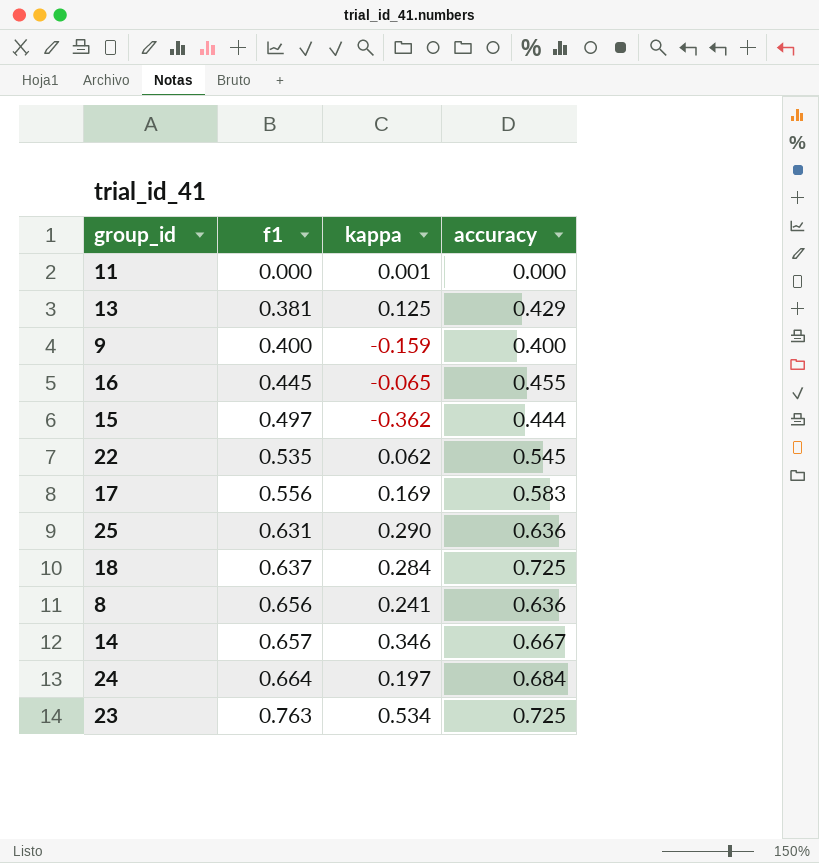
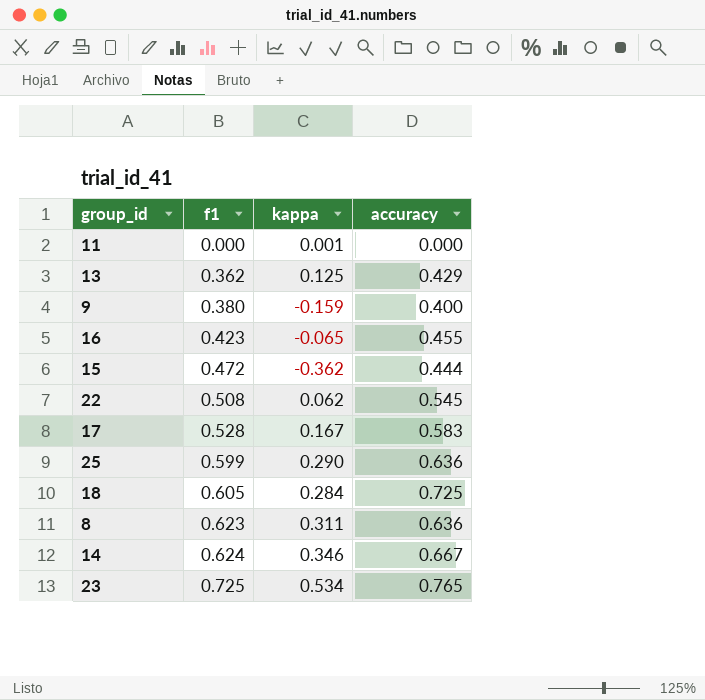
row 24: 0.664 | 0.197 | 0.684 -> none
13 | f1: 0.381 -> 0.362
9 | f1: 0.400 -> 0.380
16 | f1: 0.445 -> 0.423
15 | f1: 0.497 -> 0.472
22 | f1: 0.535 -> 0.508
17 | f1: 0.556 -> 0.528
17 | kappa: 0.169 -> 0.167
25 | f1: 0.631 -> 0.599
18 | f1: 0.637 -> 0.605
8 | f1: 0.656 -> 0.623
8 | kappa: 0.241 -> 0.311
14 | f1: 0.657 -> 0.624
23 | f1: 0.763 -> 0.725
23 | accuracy: 0.725 -> 0.765

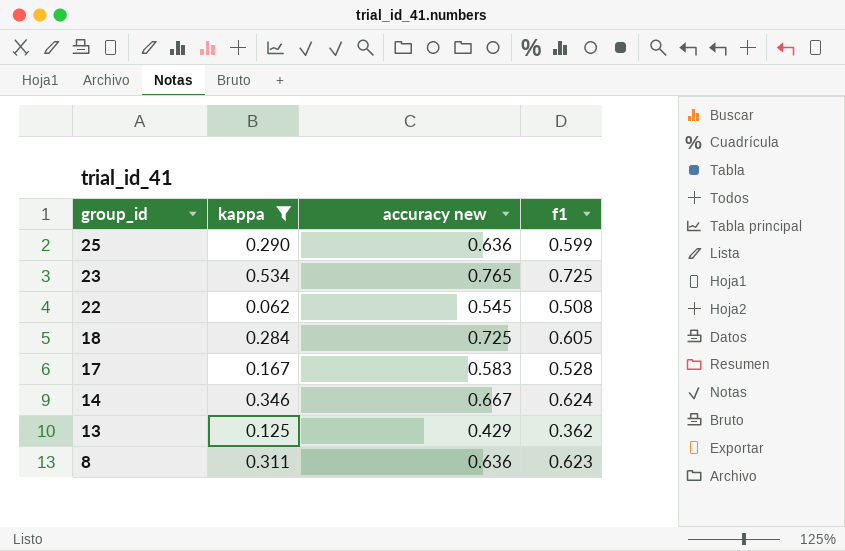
filter: none -> kappa >= 0.062
row order: f1 ascending -> group_id descending
column name: accuracy -> accuracy new
column f1 | position: 2 -> 4

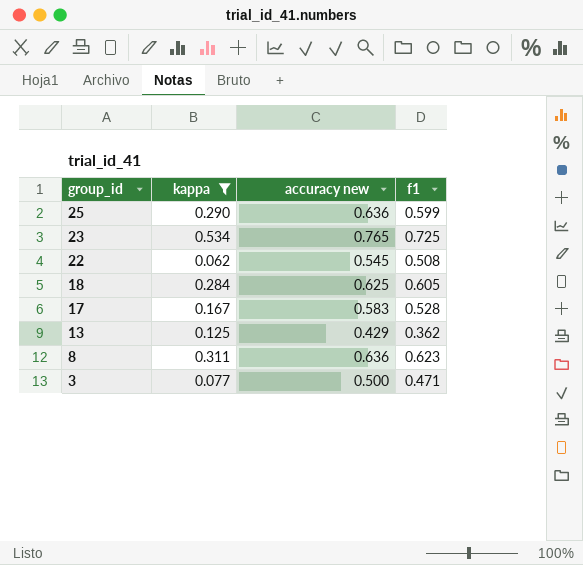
row 14: 0.346 | 0.667 | 0.624 -> none
18 | accuracy new: 0.725 -> 0.625
row 3: none -> 0.077 | 0.500 | 0.471

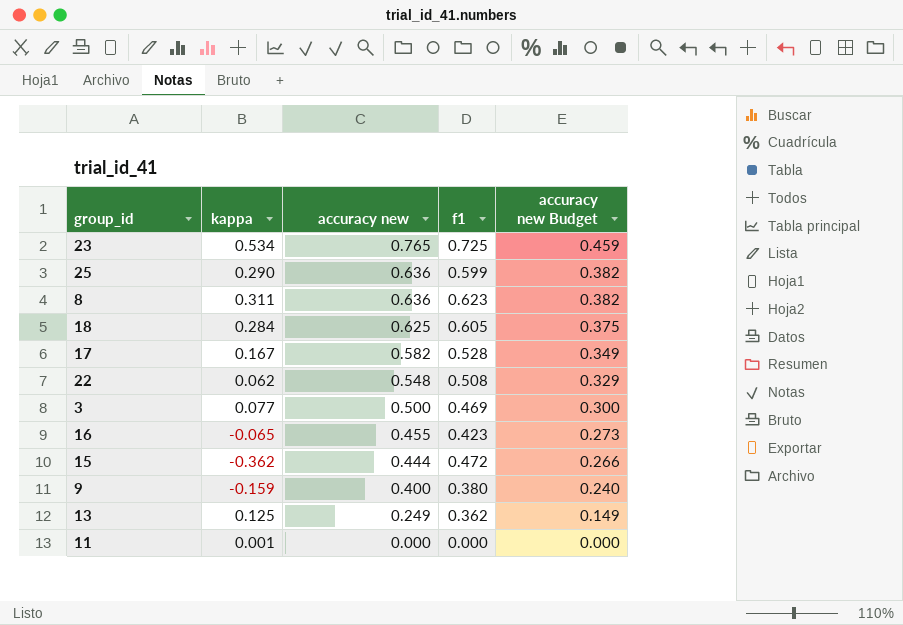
filter: kappa >= 0.062 -> none
row order: group_id descending -> accuracy new descending
column accuracy new Budget | formula: none -> [accuracy new] * 0.6
17 | accuracy new: 0.583 -> 0.582
22 | accuracy new: 0.545 -> 0.548
3 | f1: 0.471 -> 0.469
13 | accuracy new: 0.429 -> 0.249

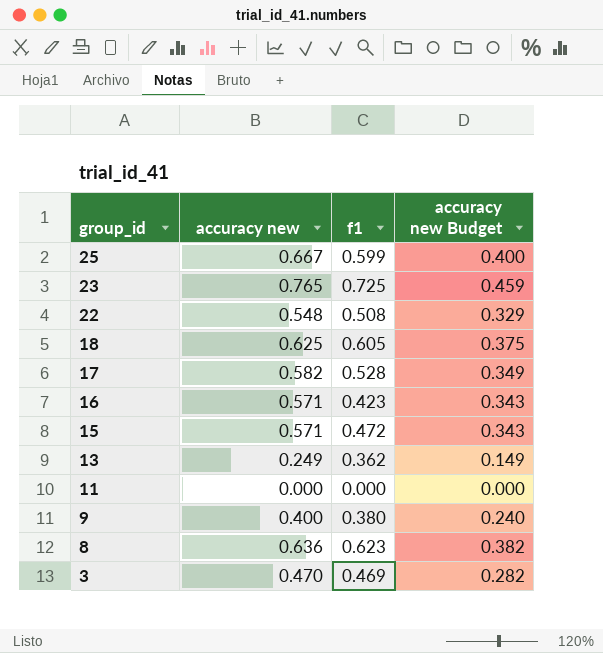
row order: accuracy new descending -> group_id descending
column kappa | position: 2 -> none
25 | accuracy new: 0.636 -> 0.667
25 | accuracy new Budget: 0.382 -> 0.400
16 | accuracy new: 0.455 -> 0.571
16 | accuracy new Budget: 0.273 -> 0.343
15 | accuracy new: 0.444 -> 0.571
15 | accuracy new Budget: 0.266 -> 0.343
3 | accuracy new: 0.500 -> 0.470
3 | accuracy new Budget: 0.300 -> 0.282

